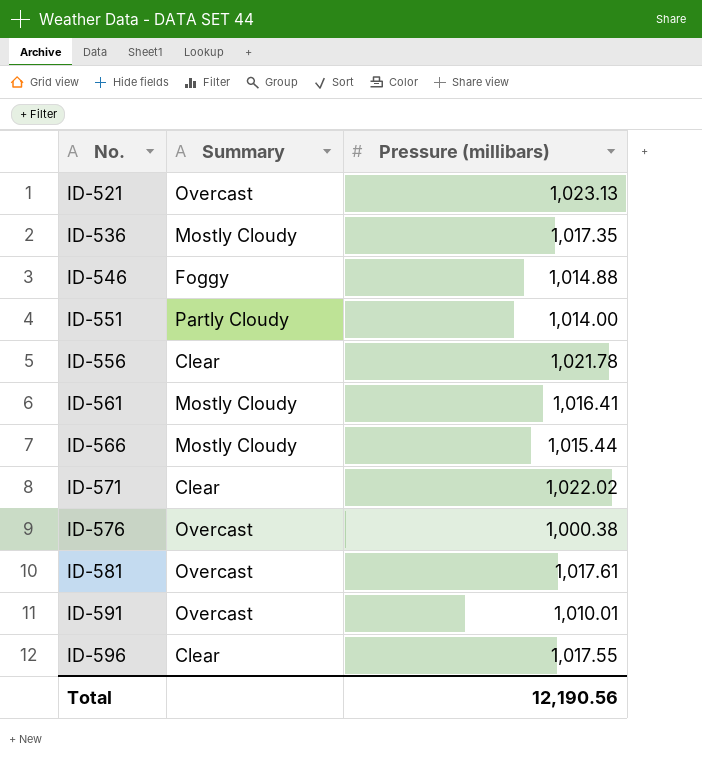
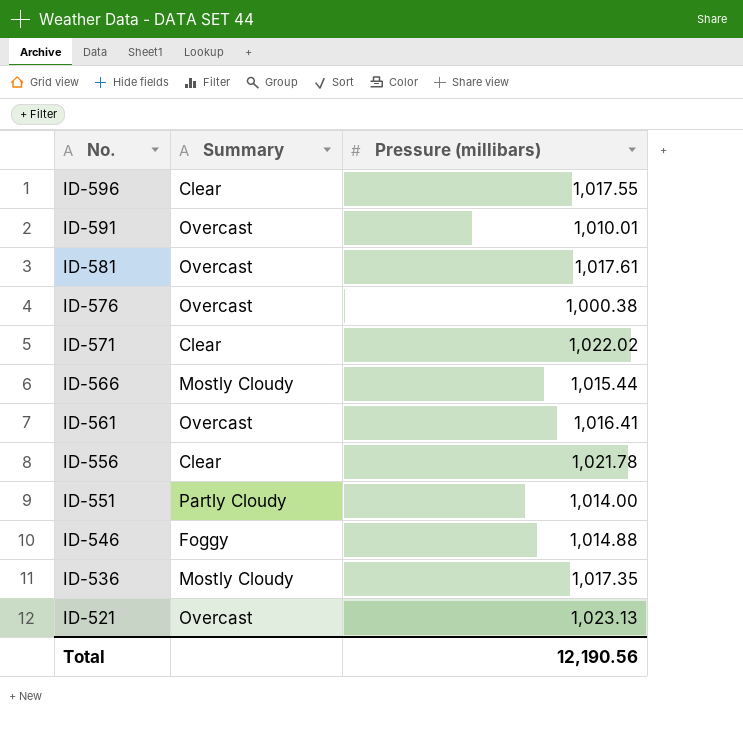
row order: No. ascending -> No. descending
ID-561 | Summary: Mostly Cloudy -> Overcast

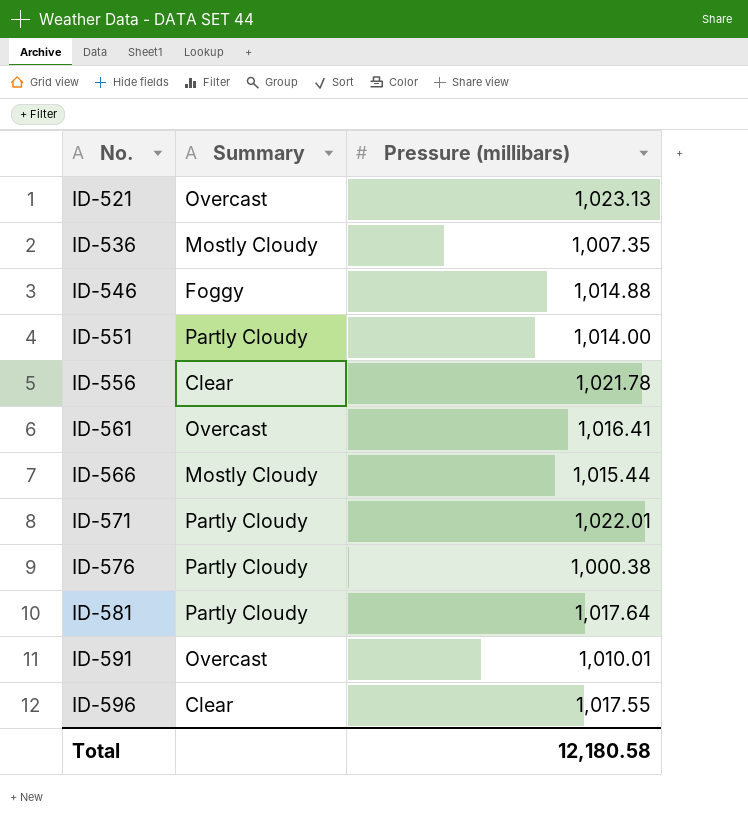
row order: No. descending -> No. ascending
ID-536 | Pressure (millibars): 1,017.35 -> 1,007.35
ID-571 | Summary: Clear -> Partly Cloudy
ID-571 | Pressure (millibars): 1,022.02 -> 1,022.01
ID-576 | Summary: Overcast -> Partly Cloudy
ID-581 | Summary: Overcast -> Partly Cloudy
ID-581 | Pressure (millibars): 1,017.61 -> 1,017.64
Total | Pressure (millibars): 12,190.56 -> 12,180.58

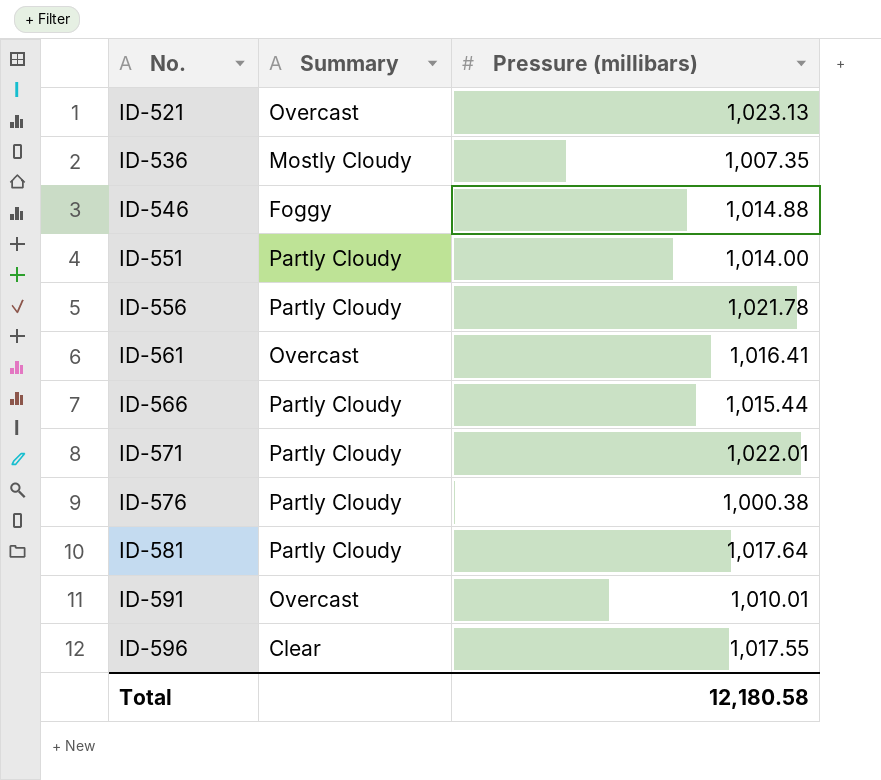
ID-556 | Summary: Clear -> Partly Cloudy
ID-566 | Summary: Mostly Cloudy -> Partly Cloudy

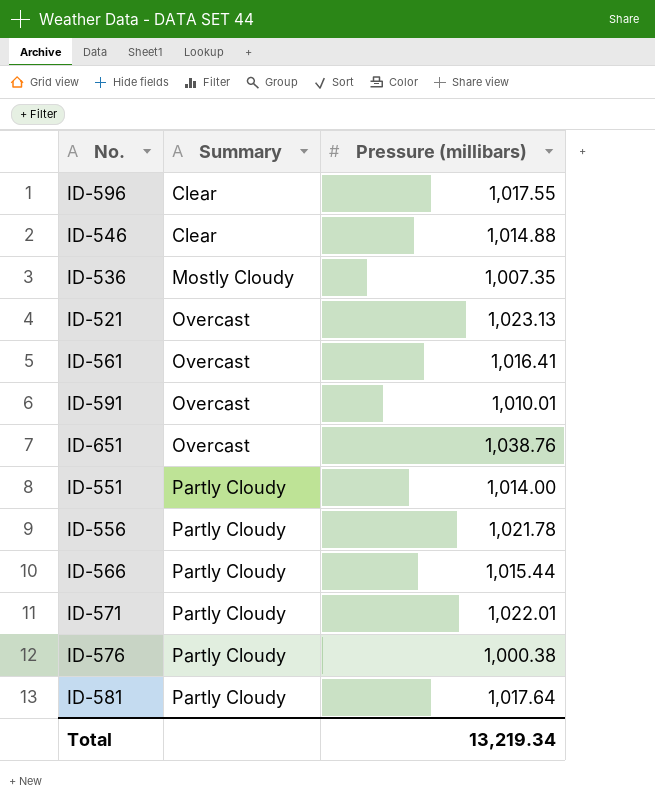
row order: No. ascending -> Summary ascending
ID-546 | Summary: Foggy -> Clear
row ID-651: none -> Overcast | 1,038.76
Total | Pressure (millibars): 12,180.58 -> 13,219.34

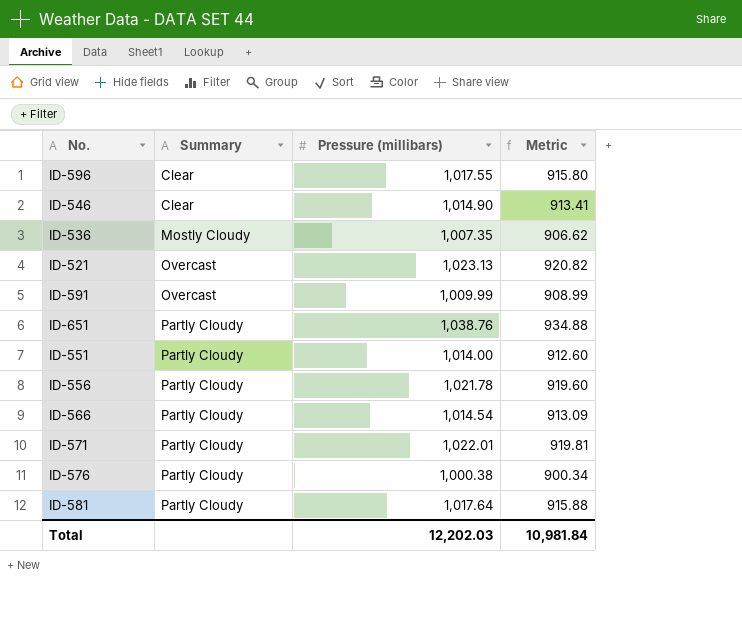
column Metric | formula: none -> [Pressure (millibars)] * 0.9
row ID-561: Overcast | 1,016.41 -> none
ID-546 | Pressure (millibars): 1,014.88 -> 1,014.90
ID-591 | Pressure (millibars): 1,010.01 -> 1,009.99
ID-651 | Summary: Overcast -> Partly Cloudy
ID-566 | Pressure (millibars): 1,015.44 -> 1,014.54
Total | Pressure (millibars): 13,219.34 -> 12,202.03

